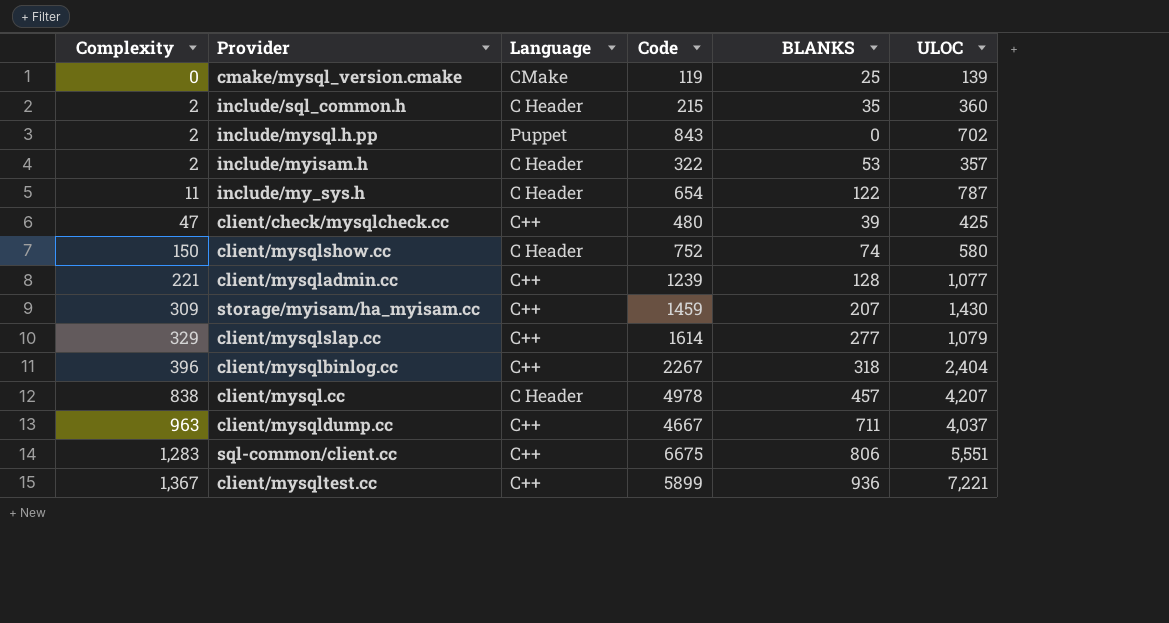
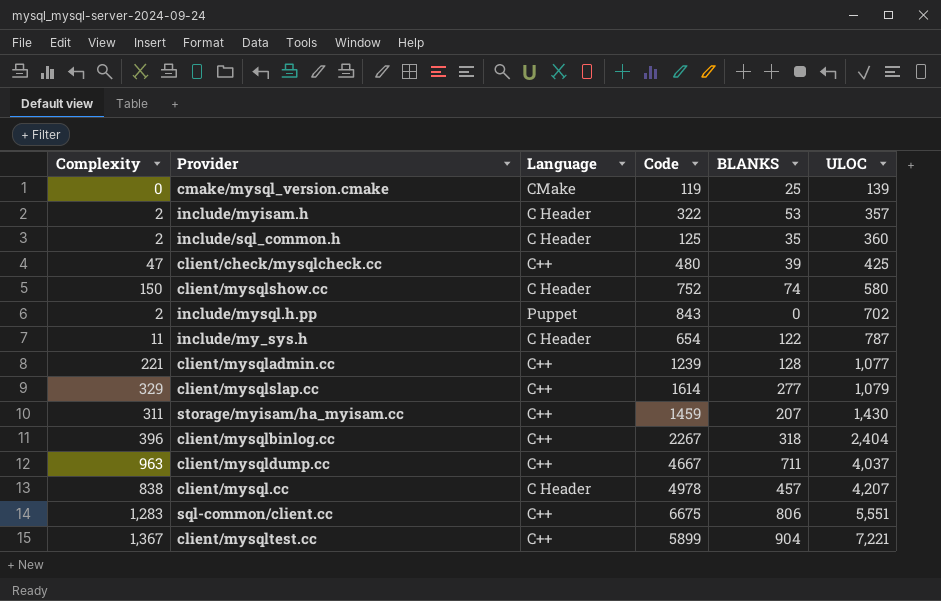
row order: Complexity ascending -> ULOC ascending
include/sql_common.h | Code: 215 -> 125
storage/myisam/ha_myisam.cc | Complexity: 309 -> 311
client/mysqltest.cc | BLANKS: 936 -> 904

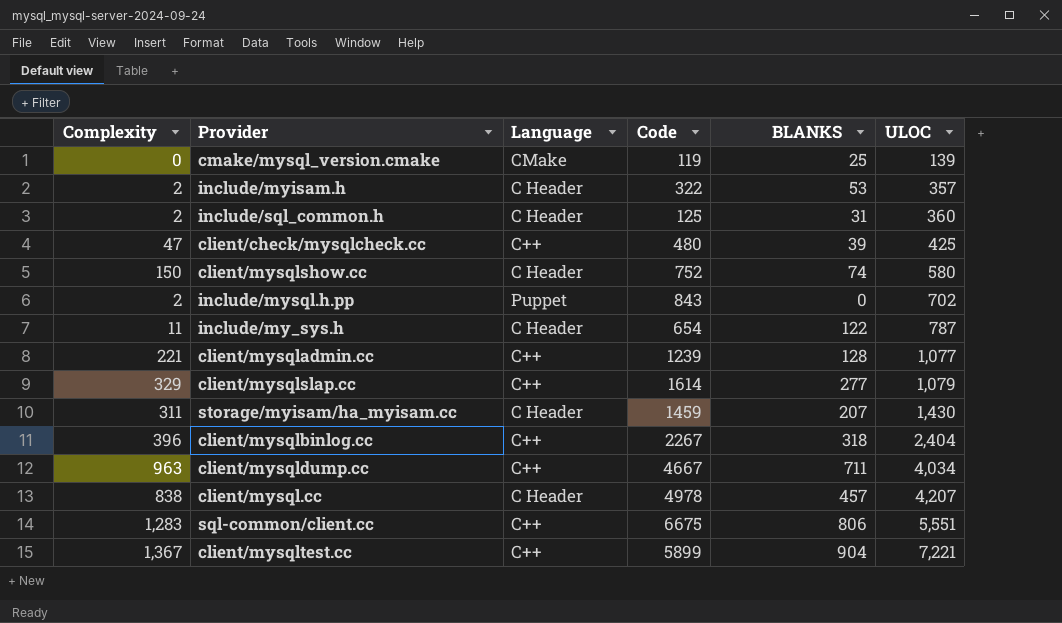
include/sql_common.h | BLANKS: 35 -> 31
storage/myisam/ha_myisam.cc | Language: C++ -> C Header
client/mysqldump.cc | ULOC: 4,037 -> 4,034

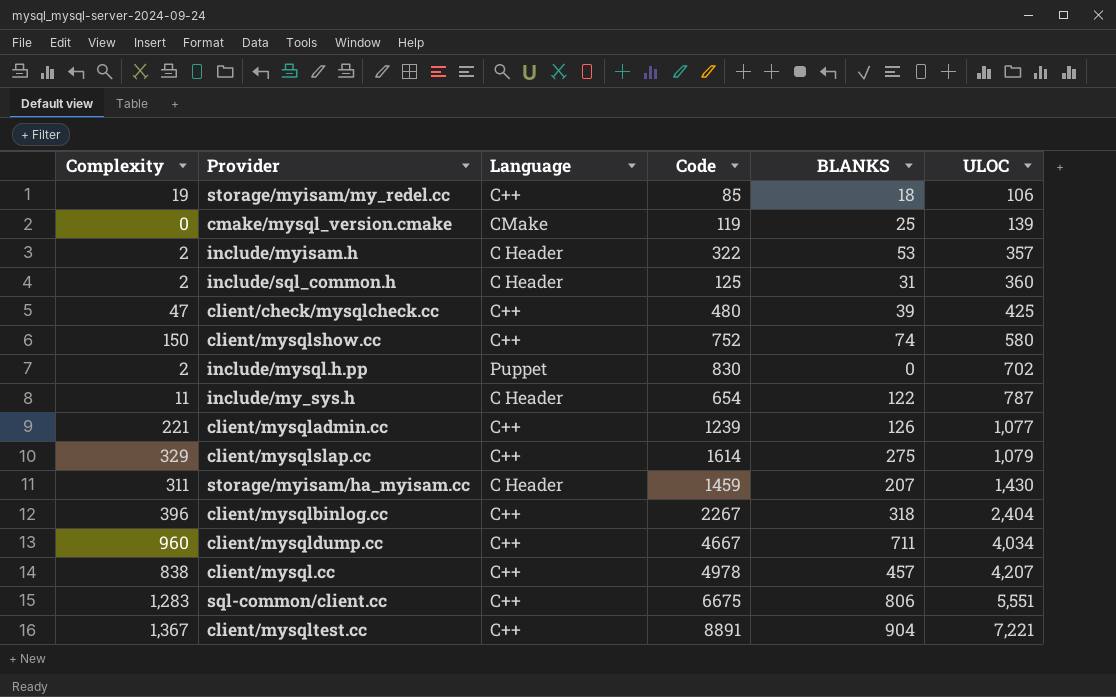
row storage/myisam/my_redel.cc: none -> 19 | C++ | 85 | 18 | 106
client/mysqlshow.cc | Language: C Header -> C++
include/mysql.h.pp | Code: 843 -> 830
client/mysqladmin.cc | BLANKS: 128 -> 126
client/mysqlslap.cc | BLANKS: 277 -> 275
client/mysqldump.cc | Complexity: 963 -> 960
client/mysql.cc | Language: C Header -> C++
client/mysqltest.cc | Code: 5899 -> 8891

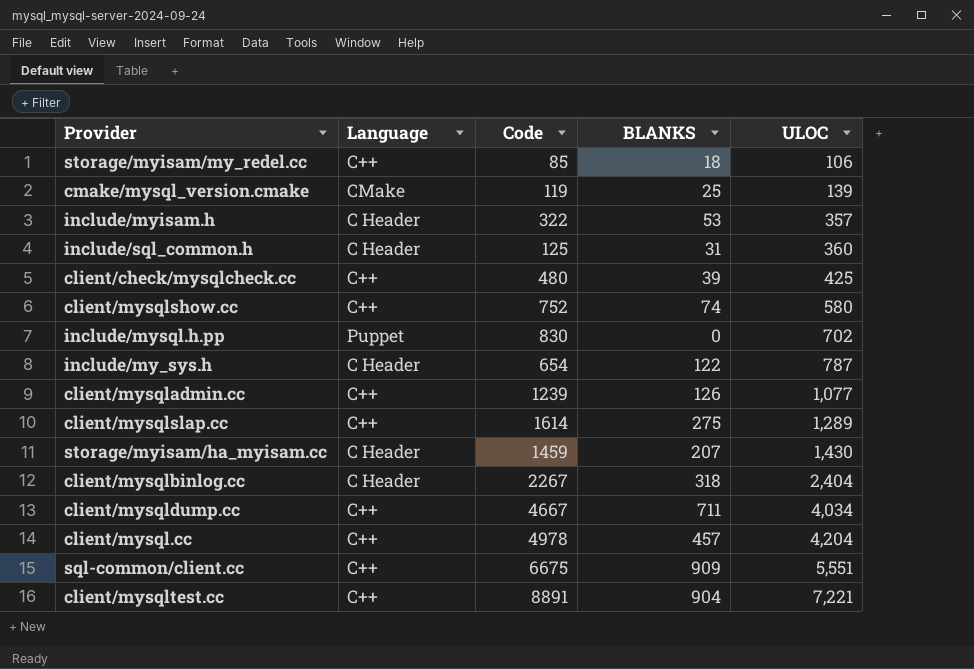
column Complexity | position: 1 -> none
client/mysqlslap.cc | ULOC: 1,079 -> 1,289
client/mysqlbinlog.cc | Language: C++ -> C Header
client/mysql.cc | ULOC: 4,207 -> 4,204
sql-common/client.cc | BLANKS: 806 -> 909

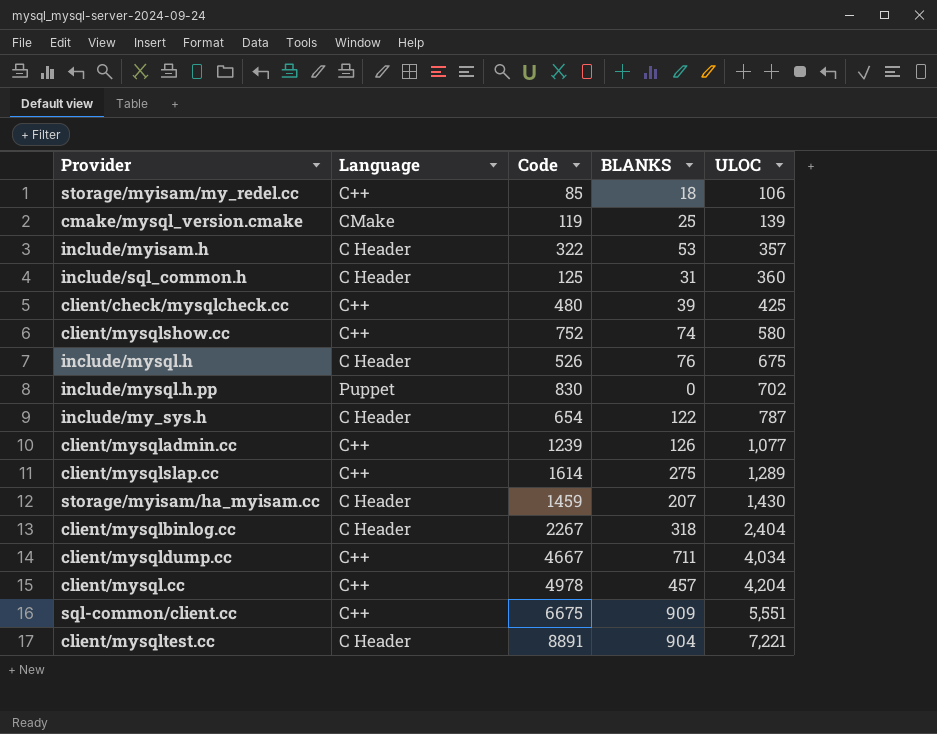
row include/mysql.h: none -> C Header | 526 | 76 | 675
client/mysqltest.cc | Language: C++ -> C Header

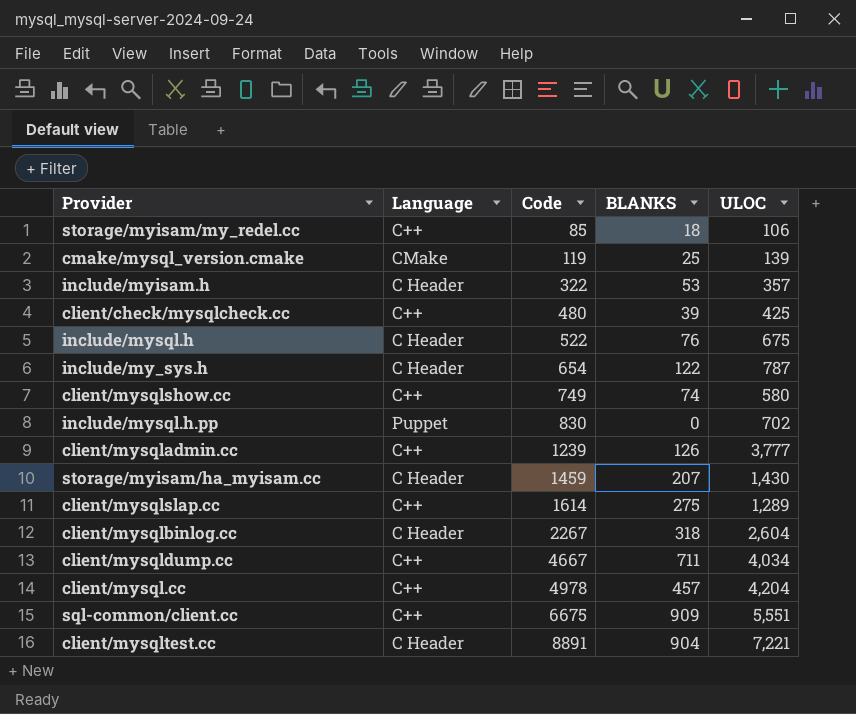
row order: ULOC ascending -> Code ascending
row include/sql_common.h: C Header | 125 | 31 | 360 -> none
include/mysql.h | Code: 526 -> 522
client/mysqlshow.cc | Code: 752 -> 749
client/mysqladmin.cc | ULOC: 1,077 -> 3,777
client/mysqlbinlog.cc | ULOC: 2,404 -> 2,604

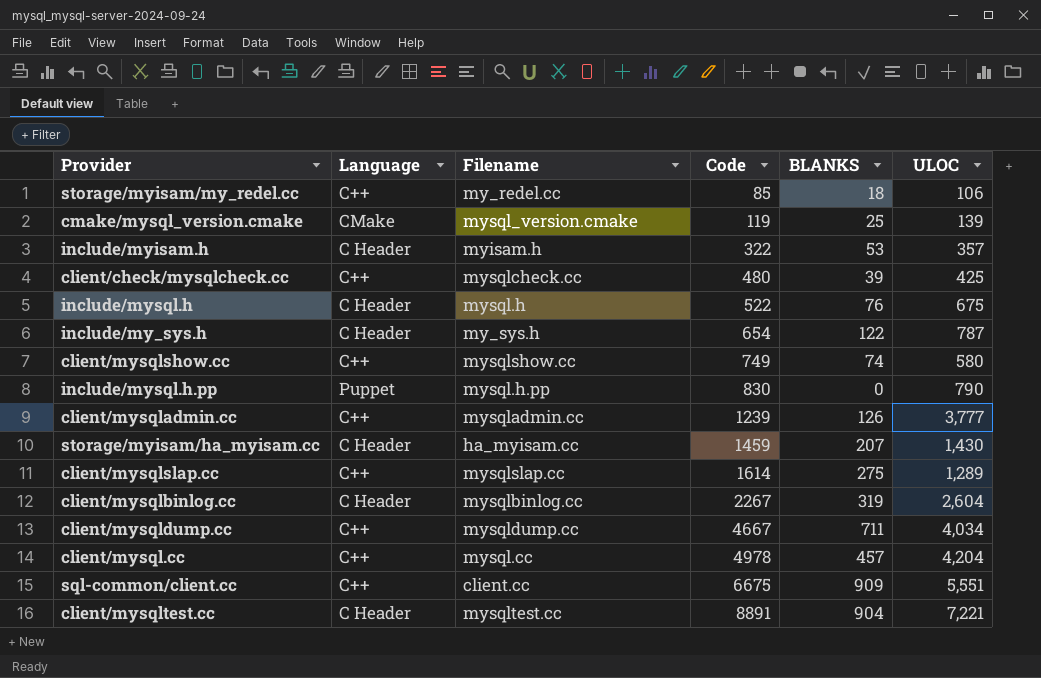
column Filename | position: none -> 3
include/mysql.h.pp | ULOC: 702 -> 790
client/mysqlbinlog.cc | BLANKS: 318 -> 319

